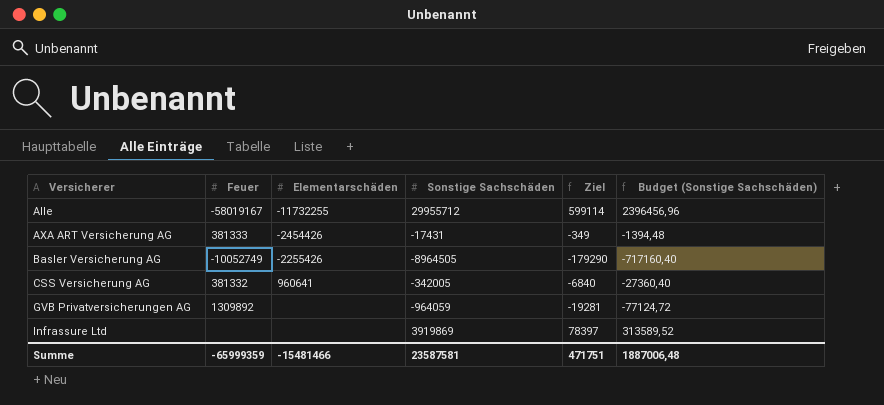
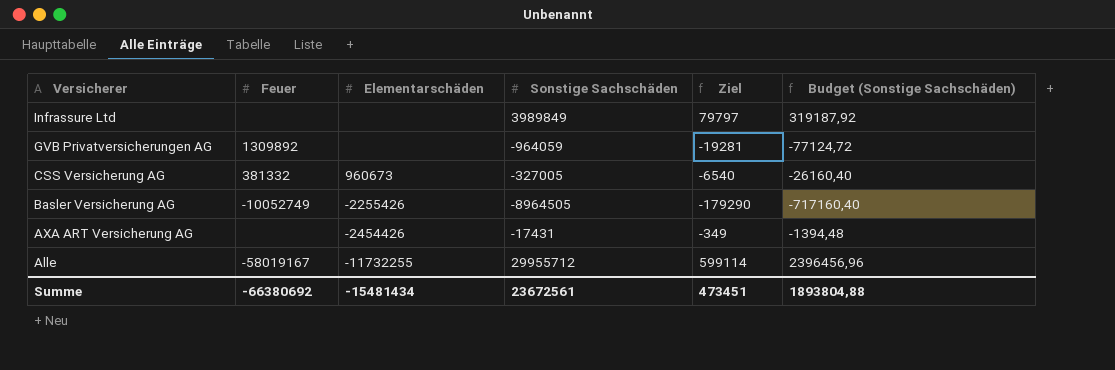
row order: Versicherer ascending -> Versicherer descending
Infrassure Ltd | Sonstige Sachschäden: 3919869 -> 3989849
Infrassure Ltd | Ziel: 78397 -> 79797
Infrassure Ltd | Budget (Sonstige Sachschäden): 313589,52 -> 319187,92
CSS Versicherung AG | Elementarschäden: 960641 -> 960673
CSS Versicherung AG | Sonstige Sachschäden: -342005 -> -327005
CSS Versicherung AG | Ziel: -6840 -> -6540
CSS Versicherung AG | Budget (Sonstige Sachschäden): -27360,40 -> -26160,40
AXA ART Versicherung AG | Feuer: 381333 -> none
Summe | Feuer: -65999359 -> -66380692
Summe | Elementarschäden: -15481466 -> -15481434
Summe | Sonstige Sachschäden: 23587581 -> 23672561
Summe | Ziel: 471751 -> 473451
Summe | Budget (Sonstige Sachschäden): 1887006,48 -> 1893804,88

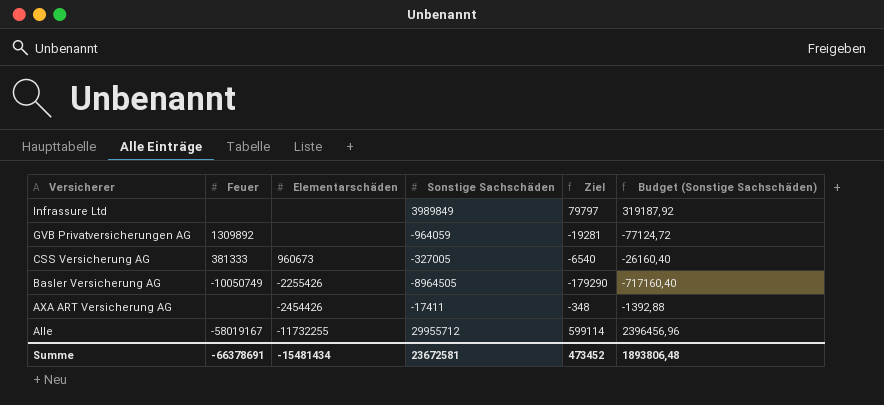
CSS Versicherung AG | Feuer: 381332 -> 381333
Basler Versicherung AG | Feuer: -10052749 -> -10050749
AXA ART Versicherung AG | Sonstige Sachschäden: -17431 -> -17411
AXA ART Versicherung AG | Ziel: -349 -> -348
AXA ART Versicherung AG | Budget (Sonstige Sachschäden): -1394,48 -> -1392,88
Summe | Feuer: -66380692 -> -66378691
Summe | Sonstige Sachschäden: 23672561 -> 23672581
Summe | Ziel: 473451 -> 473452
Summe | Budget (Sonstige Sachschäden): 1893804,88 -> 1893806,48

